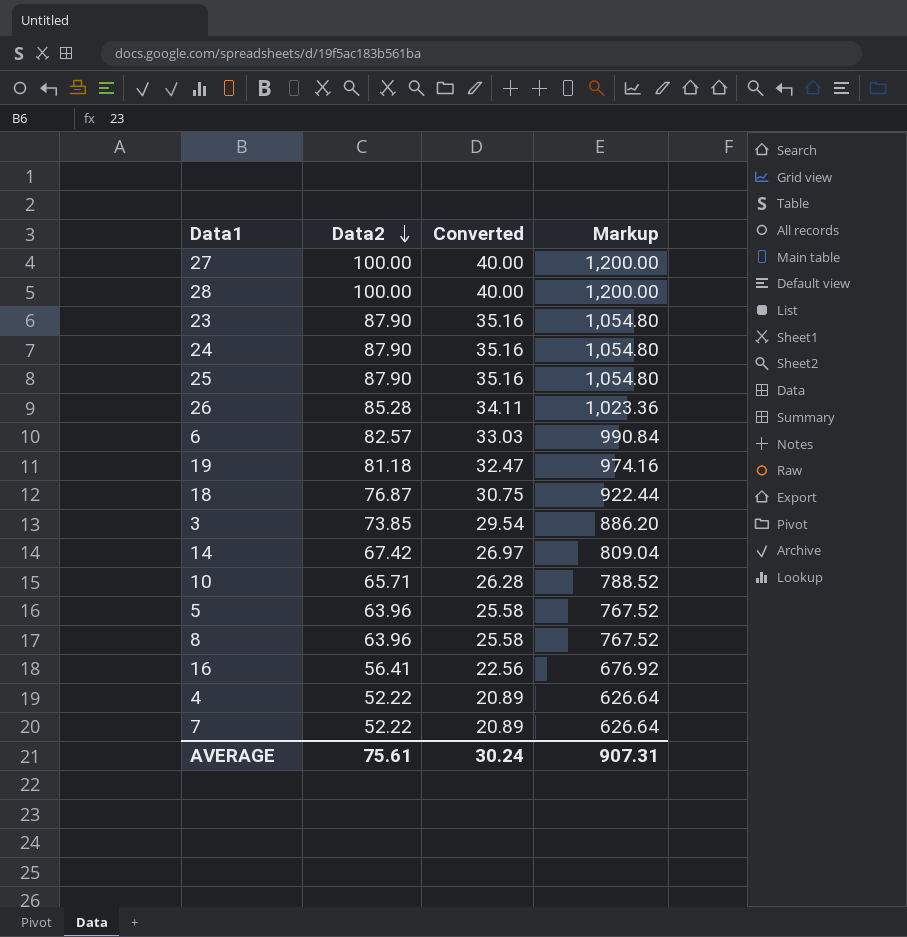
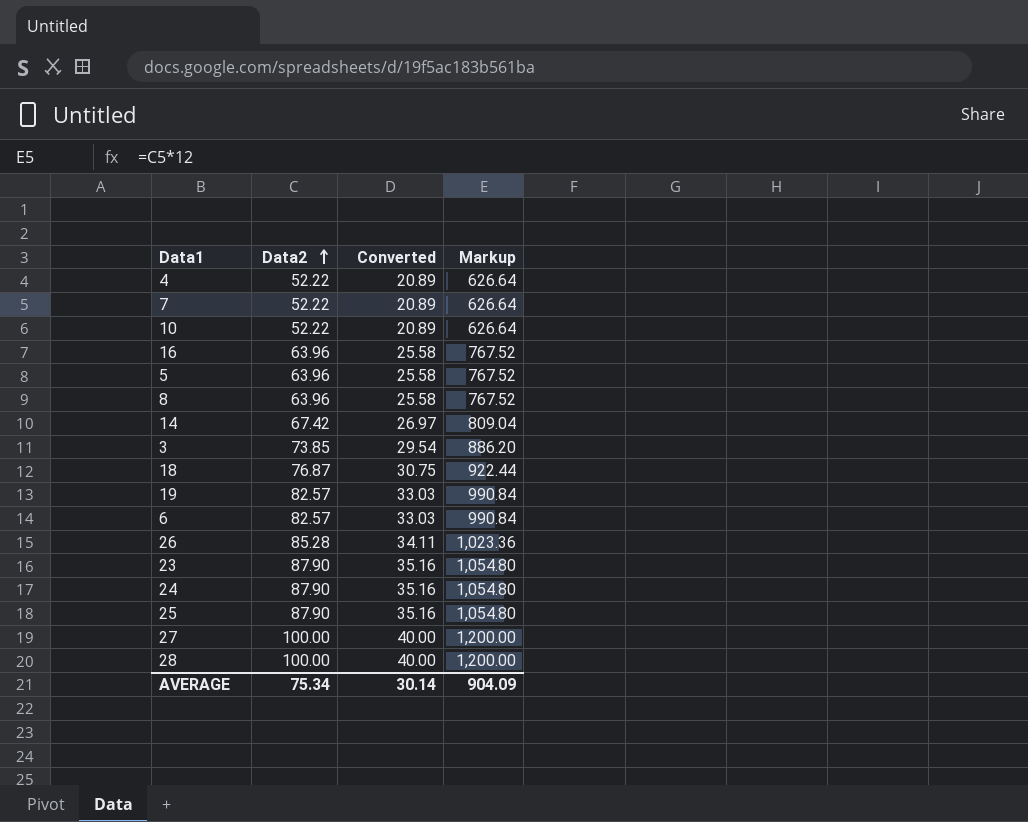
row order: Data2 descending -> Data2 ascending
10 | Data2: 65.71 -> 52.22
10 | Converted: 26.28 -> 20.89
10 | Markup: 788.52 -> 626.64
16 | Data2: 56.41 -> 63.96
16 | Converted: 22.56 -> 25.58
16 | Markup: 676.92 -> 767.52
19 | Data2: 81.18 -> 82.57
19 | Converted: 32.47 -> 33.03
19 | Markup: 974.16 -> 990.84
AVERAGE | Data2: 75.61 -> 75.34
AVERAGE | Converted: 30.24 -> 30.14
AVERAGE | Markup: 907.31 -> 904.09

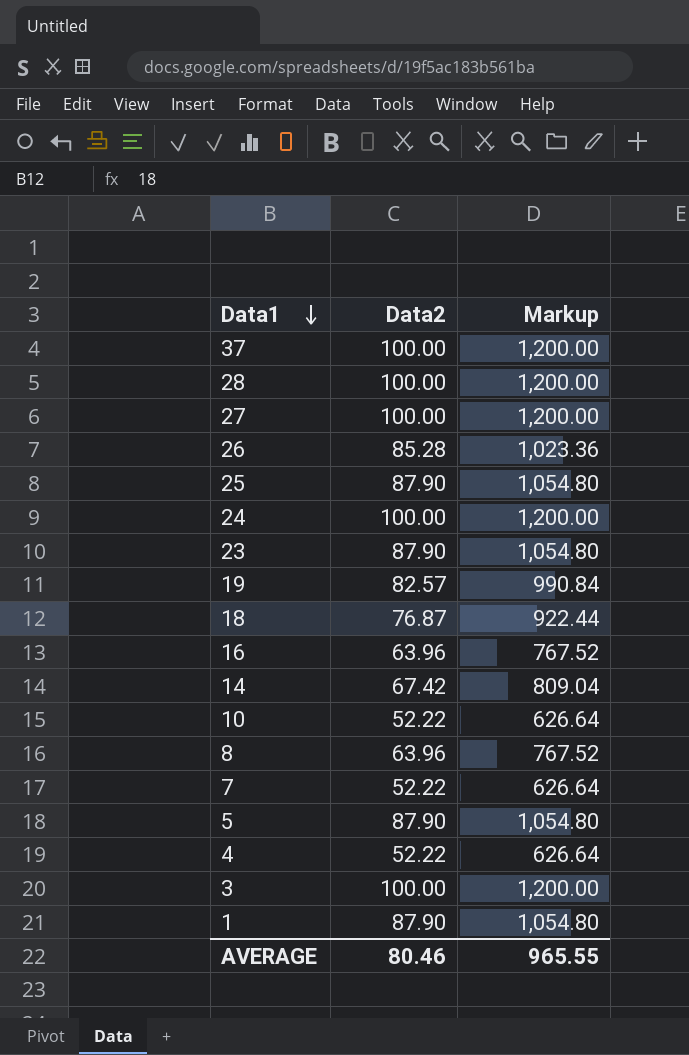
row order: Data2 ascending -> Data1 descending
column Converted | formula: [Data2] * 0.4 -> none
row 6: 82.57 | 33.03 | 990.84 -> none
row 37: none -> 100.00 | 1,200.00
24 | Data2: 87.90 -> 100.00
24 | Markup: 1,054.80 -> 1,200.00
5 | Data2: 63.96 -> 87.90
5 | Markup: 767.52 -> 1,054.80
3 | Data2: 73.85 -> 100.00
3 | Markup: 886.20 -> 1,200.00
row 1: none -> 87.90 | 1,054.80
AVERAGE | Data2: 75.34 -> 80.46
AVERAGE | Markup: 904.09 -> 965.55

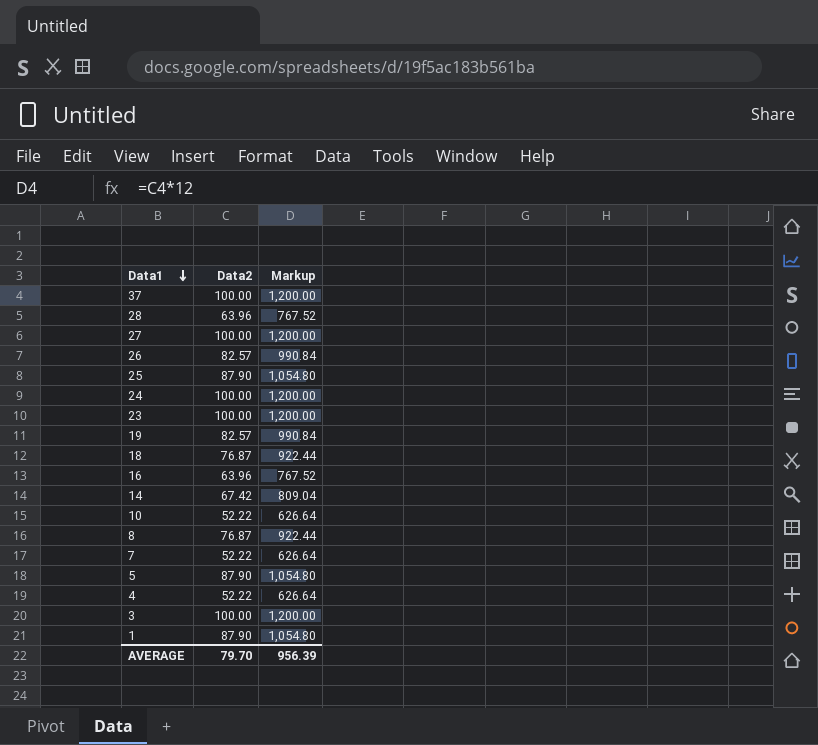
28 | Data2: 100.00 -> 63.96
28 | Markup: 1,200.00 -> 767.52
26 | Data2: 85.28 -> 82.57
26 | Markup: 1,023.36 -> 990.84
23 | Data2: 87.90 -> 100.00
23 | Markup: 1,054.80 -> 1,200.00
8 | Data2: 63.96 -> 76.87
8 | Markup: 767.52 -> 922.44
AVERAGE | Data2: 80.46 -> 79.70
AVERAGE | Markup: 965.55 -> 956.39

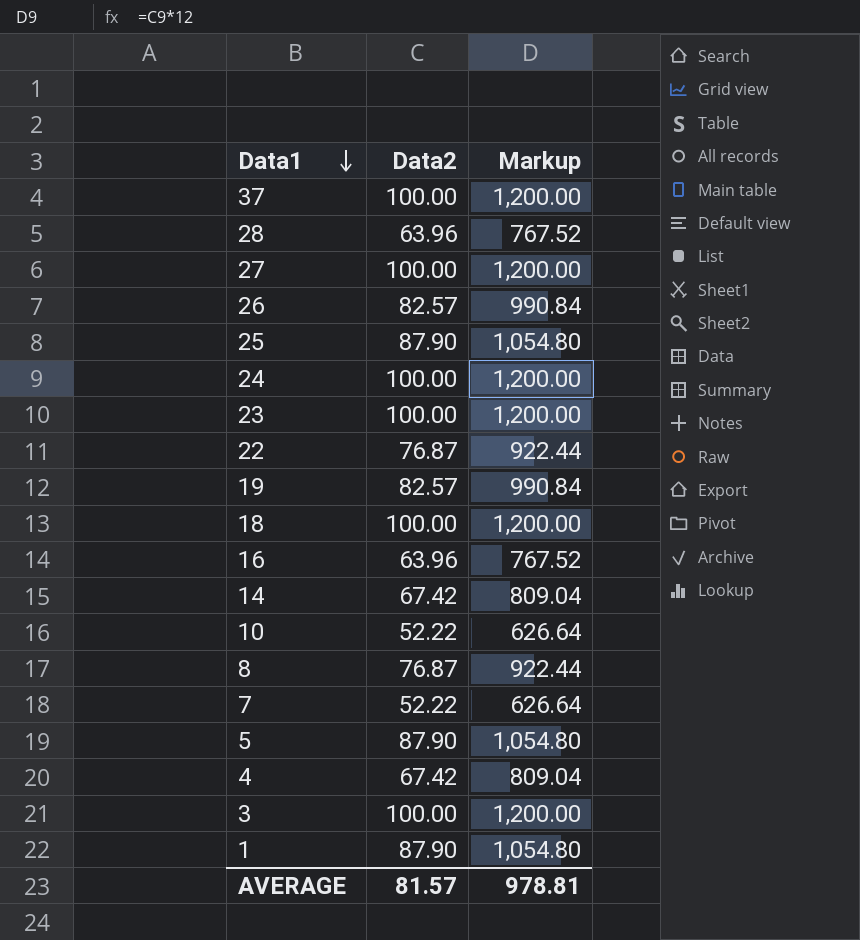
row 22: none -> 76.87 | 922.44
18 | Data2: 76.87 -> 100.00
18 | Markup: 922.44 -> 1,200.00
4 | Data2: 52.22 -> 67.42
4 | Markup: 626.64 -> 809.04
AVERAGE | Data2: 79.70 -> 81.57
AVERAGE | Markup: 956.39 -> 978.81

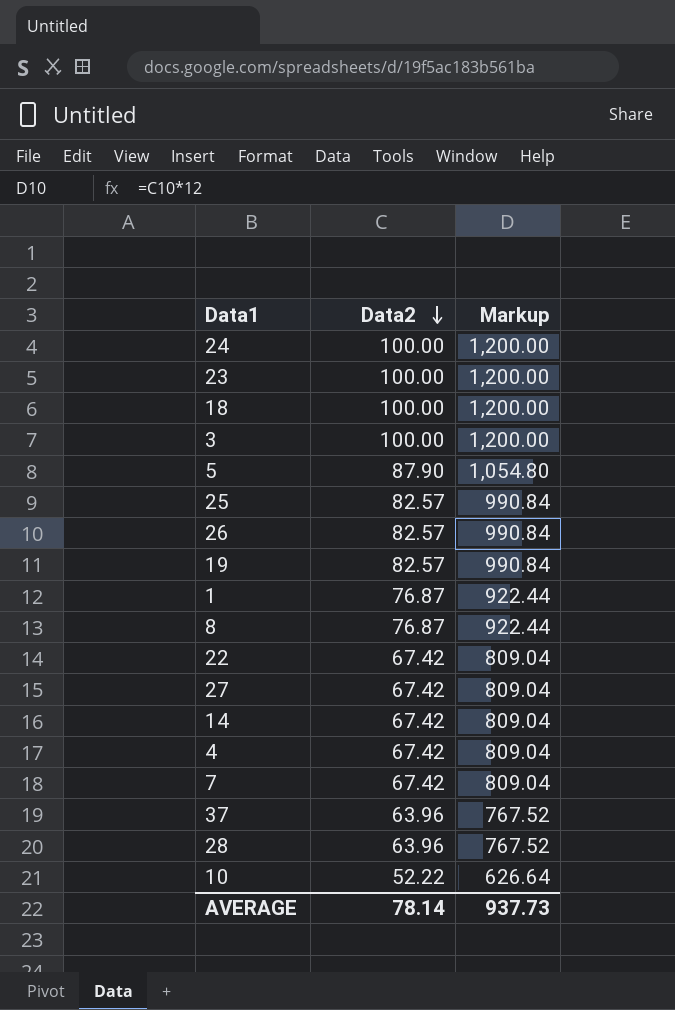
row order: Data1 descending -> Data2 descending
row 16: 63.96 | 767.52 -> none
25 | Data2: 87.90 -> 82.57
25 | Markup: 1,054.80 -> 990.84
1 | Data2: 87.90 -> 76.87
1 | Markup: 1,054.80 -> 922.44
22 | Data2: 76.87 -> 67.42
22 | Markup: 922.44 -> 809.04
27 | Data2: 100.00 -> 67.42
27 | Markup: 1,200.00 -> 809.04
7 | Data2: 52.22 -> 67.42
7 | Markup: 626.64 -> 809.04
37 | Data2: 100.00 -> 63.96
37 | Markup: 1,200.00 -> 767.52
AVERAGE | Data2: 81.57 -> 78.14
AVERAGE | Markup: 978.81 -> 937.73

